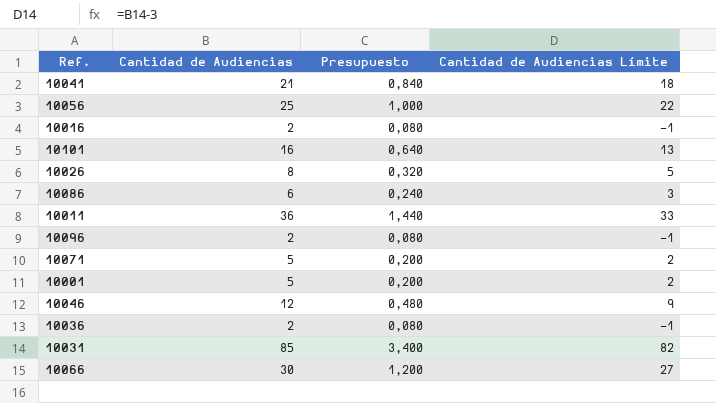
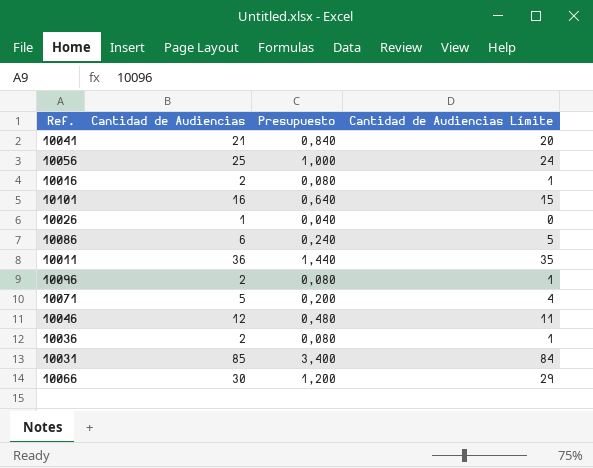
column Cantidad de Audiencias Límite | formula: [Cantidad de Audiencias] - 3 -> [Cantidad de Audiencias] - 1
row 10001: 5 | 0,200 | 2 -> none
10026 | Cantidad de Audiencias: 8 -> 1
10026 | Presupuesto: 0,320 -> 0,040

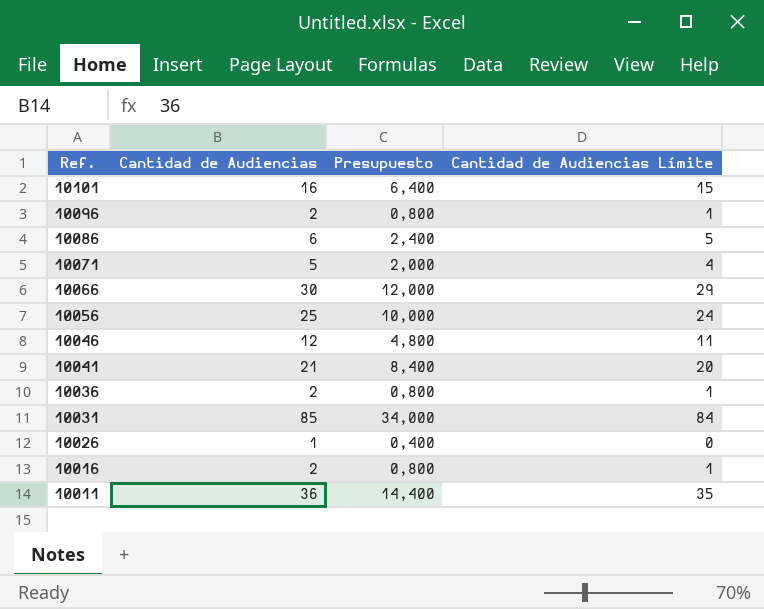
row order: none -> Ref. descending
column Presupuesto | formula: [Cantidad de Audiencias] * 0,04 -> [Cantidad de Audiencias] * 0,4

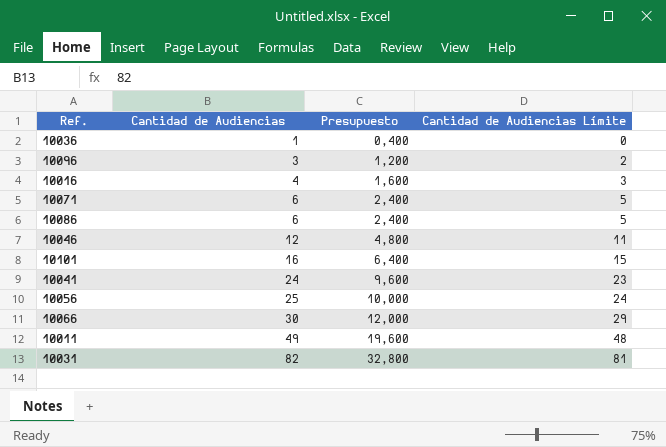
row order: Ref. descending -> Cantidad de Audiencias ascending
row 10026: 1 | 0,400 | 0 -> none
10036 | Cantidad de Audiencias: 2 -> 1
10036 | Presupuesto: 0,800 -> 0,400
10036 | Cantidad de Audiencias Límite: 1 -> 0
10096 | Cantidad de Audiencias: 2 -> 3
10096 | Presupuesto: 0,800 -> 1,200
10096 | Cantidad de Audiencias Límite: 1 -> 2
10016 | Cantidad de Audiencias: 2 -> 4
10016 | Presupuesto: 0,800 -> 1,600
10016 | Cantidad de Audiencias Límite: 1 -> 3
10071 | Cantidad de Audiencias: 5 -> 6
10071 | Presupuesto: 2,000 -> 2,400
10071 | Cantidad de Audiencias Límite: 4 -> 5
10041 | Cantidad de Audiencias: 21 -> 24
10041 | Presupuesto: 8,400 -> 9,600
10041 | Cantidad de Audiencias Límite: 20 -> 23
10011 | Cantidad de Audiencias: 36 -> 49
10011 | Presupuesto: 14,400 -> 19,600
10011 | Cantidad de Audiencias Límite: 35 -> 48
10031 | Cantidad de Audiencias: 85 -> 82
10031 | Presupuesto: 34,000 -> 32,800
10031 | Cantidad de Audiencias Límite: 84 -> 81

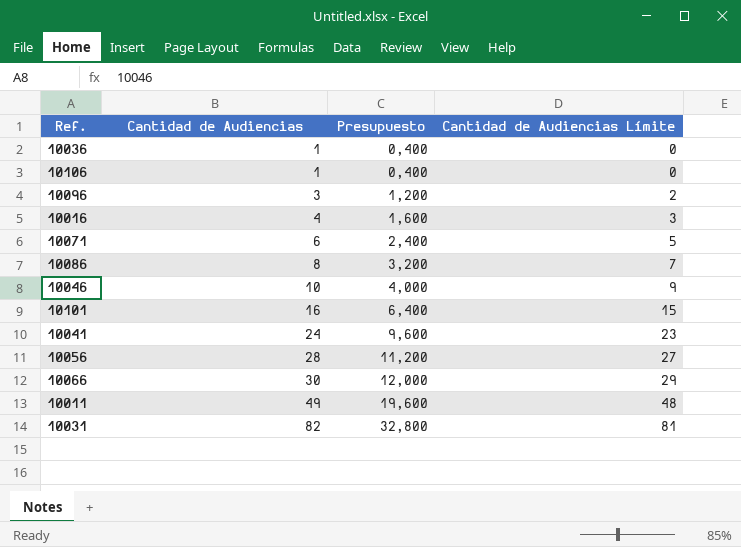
row 10106: none -> 1 | 0,400 | 0
10086 | Cantidad de Audiencias: 6 -> 8
10086 | Presupuesto: 2,400 -> 3,200
10086 | Cantidad de Audiencias Límite: 5 -> 7
10046 | Cantidad de Audiencias: 12 -> 10
10046 | Presupuesto: 4,800 -> 4,000
10046 | Cantidad de Audiencias Límite: 11 -> 9
10056 | Cantidad de Audiencias: 25 -> 28
10056 | Presupuesto: 10,000 -> 11,200
10056 | Cantidad de Audiencias Límite: 24 -> 27

